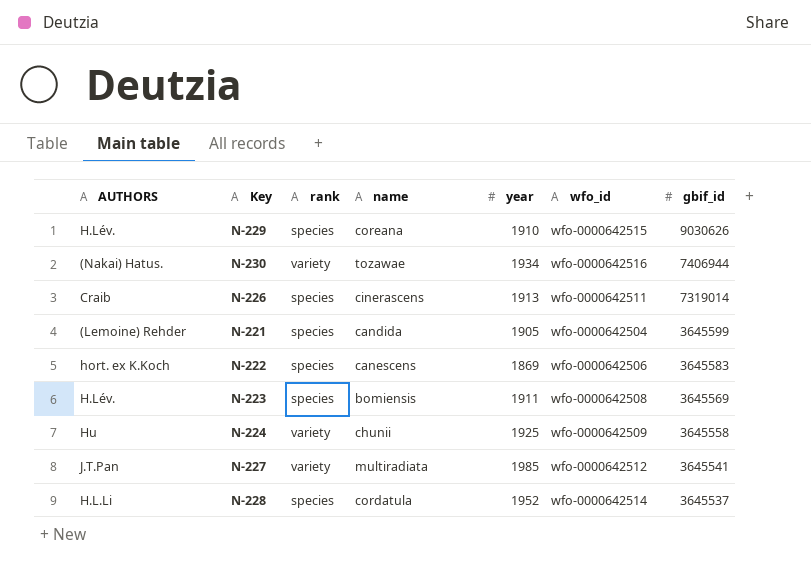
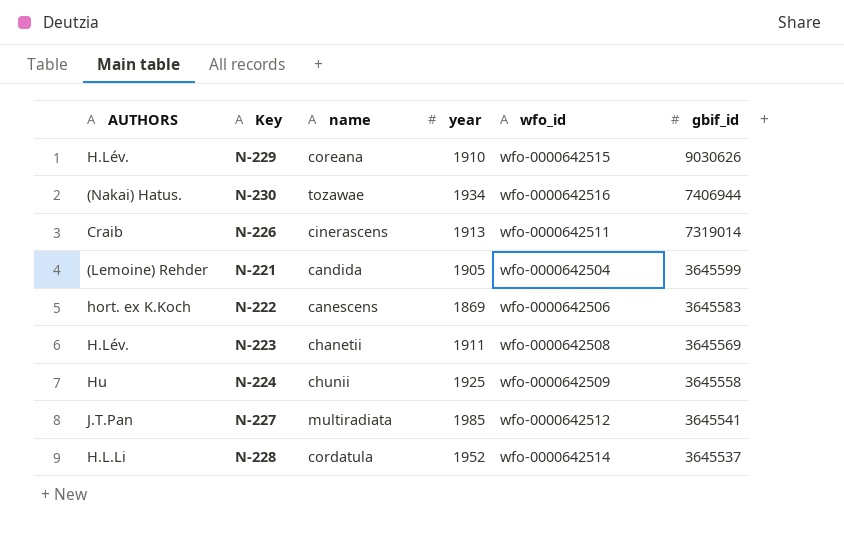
column rank | position: 3 -> none
N-223 | name: bomiensis -> chanetii

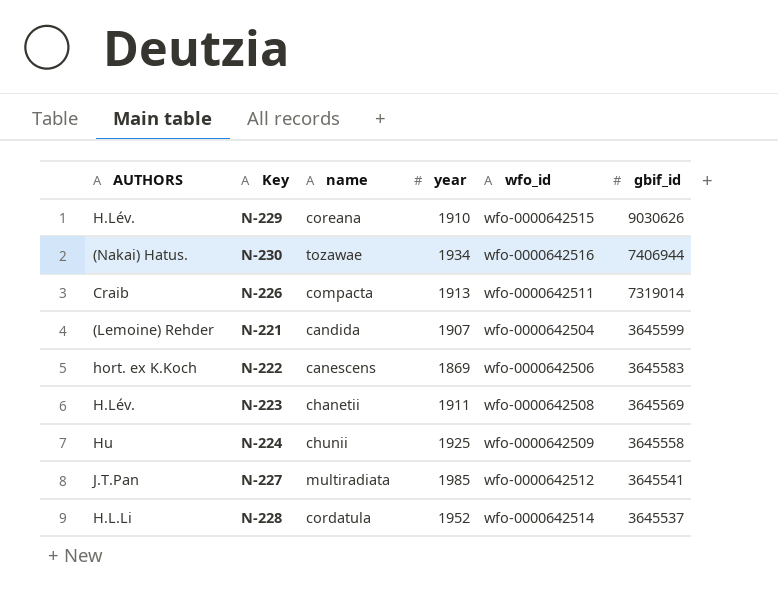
N-226 | name: cinerascens -> compacta
N-221 | year: 1905 -> 1907

